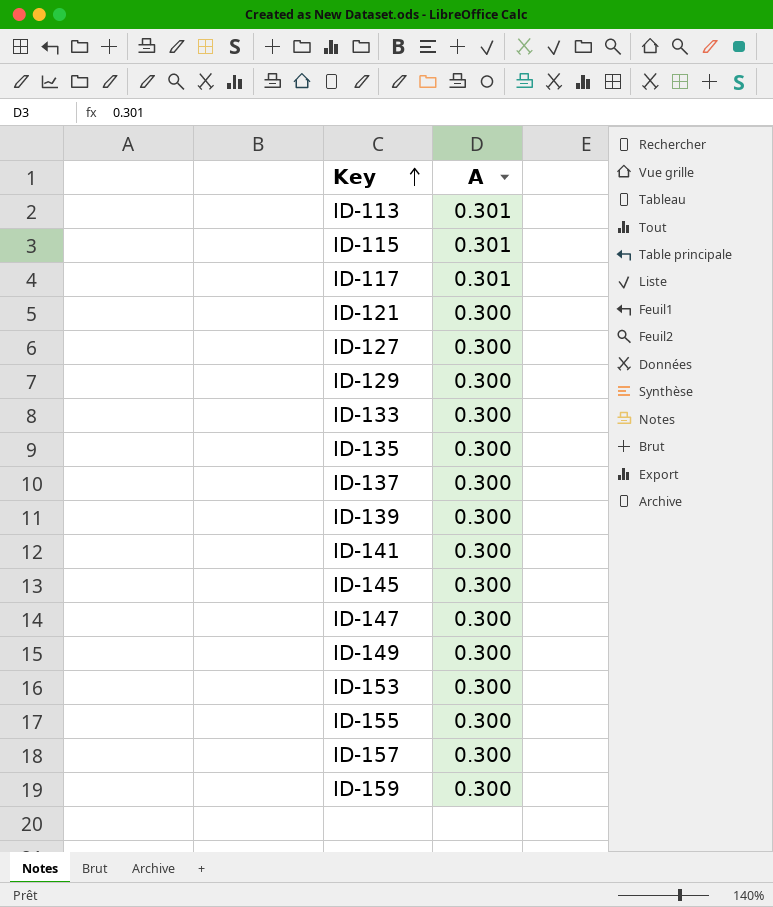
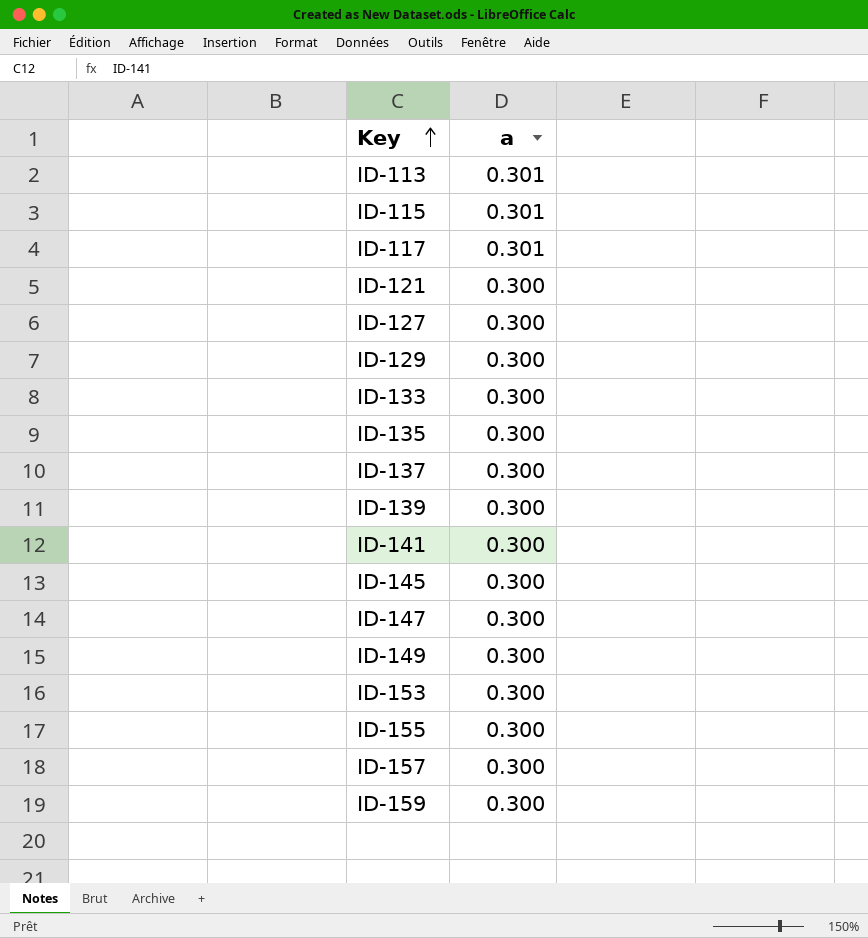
column name: A -> a

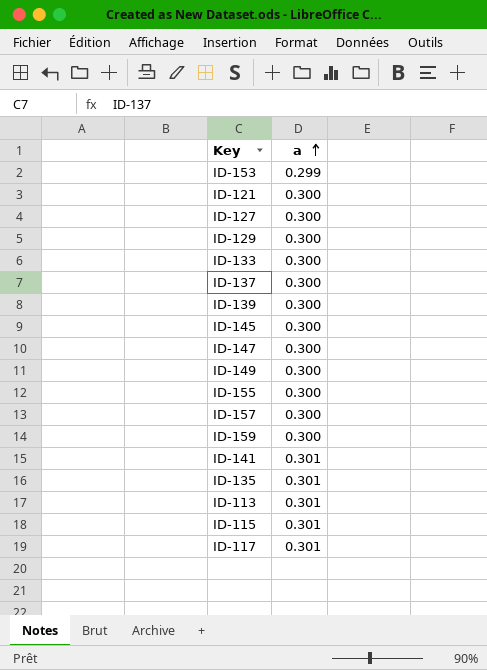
row order: Key ascending -> a ascending
ID-153 | a: 0.300 -> 0.299
ID-141 | a: 0.300 -> 0.301
ID-135 | a: 0.300 -> 0.301

